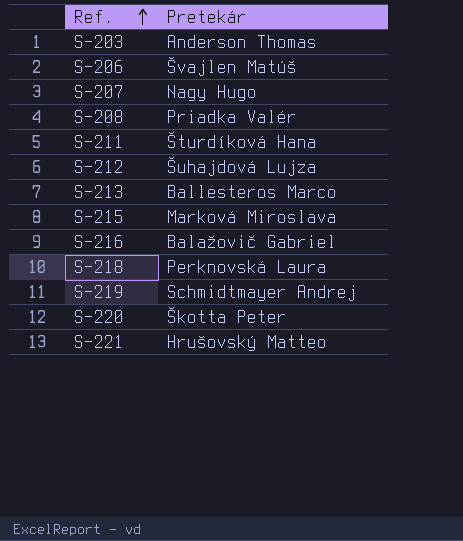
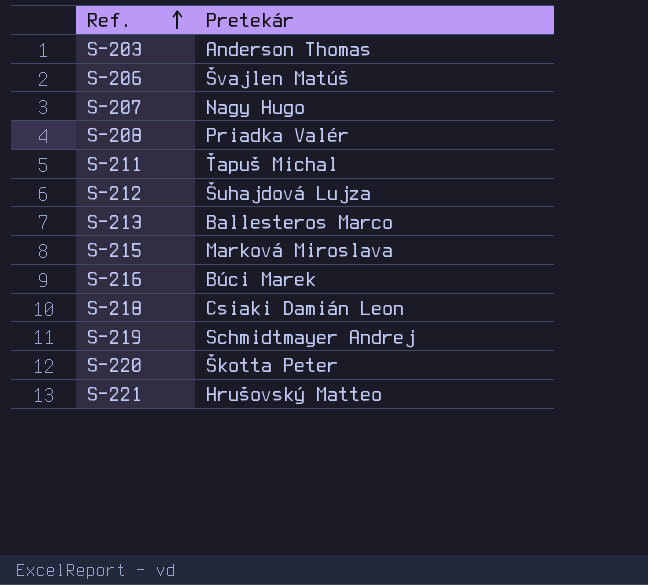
S-211 | Pretekár: Šturdíková Hana -> Ťapuš Michal
S-216 | Pretekár: Balažovič Gabriel -> Búci Marek
S-218 | Pretekár: Perknovská Laura -> Csiaki Damián Leon

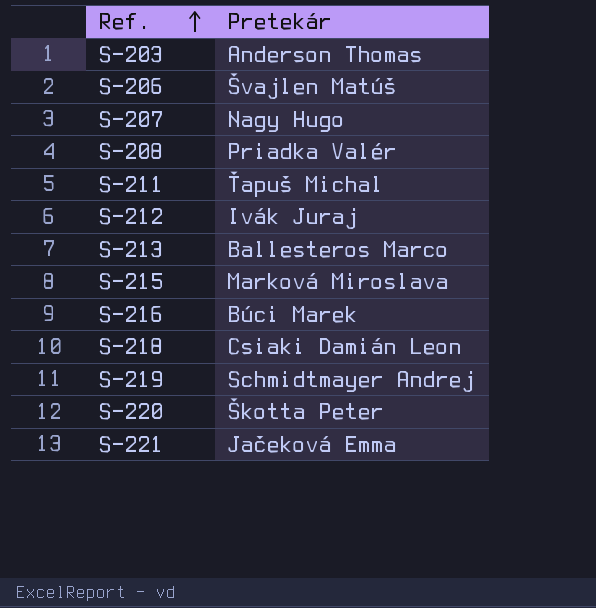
S-212 | Pretekár: Šuhajdová Lujza -> Ivák Juraj
S-221 | Pretekár: Hrušovský Matteo -> Jačeková Emma

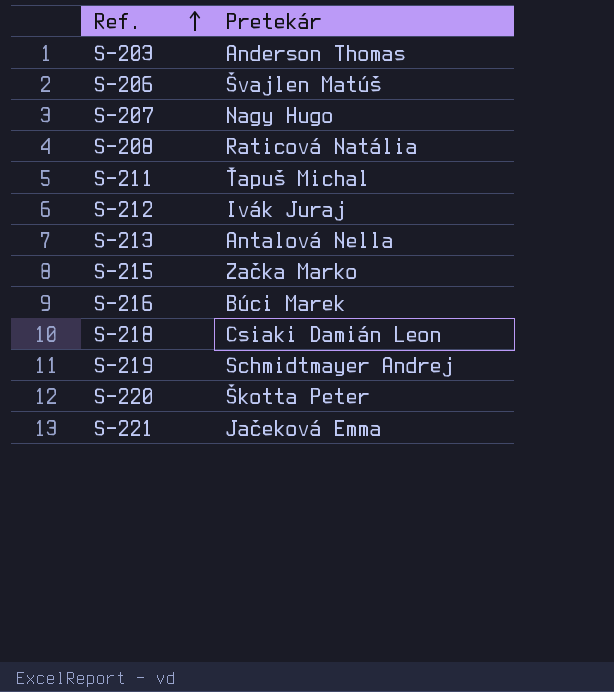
S-208 | Pretekár: Priadka Valér -> Raticová Natália
S-213 | Pretekár: Ballesteros Marco -> Antalová Nella
S-215 | Pretekár: Marková Miroslava -> Začka Marko

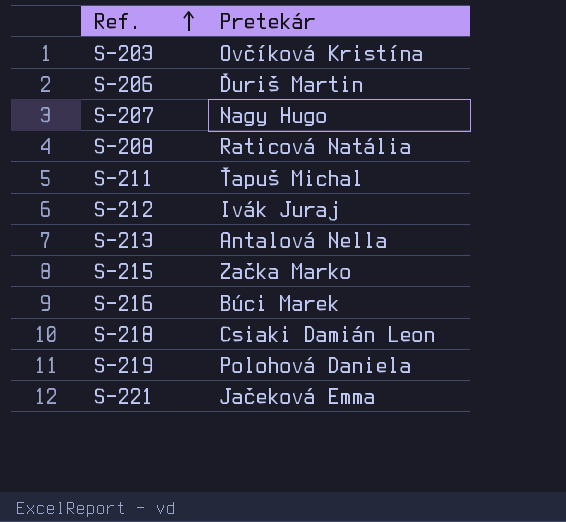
row S-220: Škotta Peter -> none
S-203 | Pretekár: Anderson Thomas -> Ovčíková Kristína
S-206 | Pretekár: Švajlen Matúš -> Ďuriš Martin
S-219 | Pretekár: Schmidtmayer Andrej -> Polohová Daniela

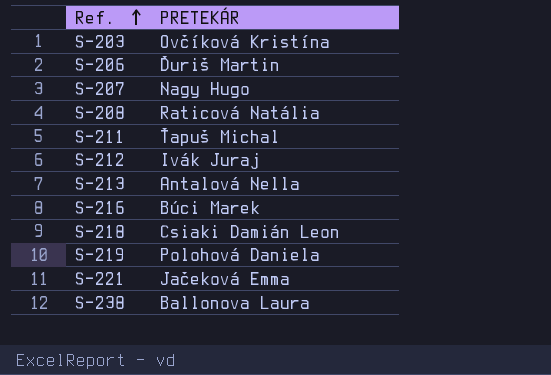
column name: Pretekár -> PRETEKÁR
row S-215: Začka Marko -> none
row S-238: none -> Ballonova Laura

